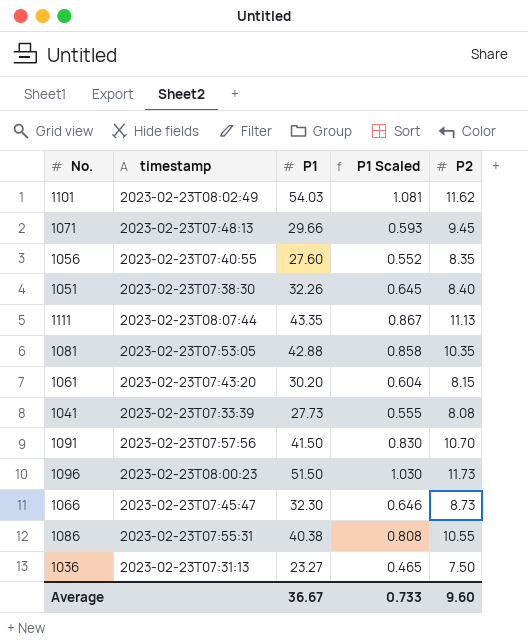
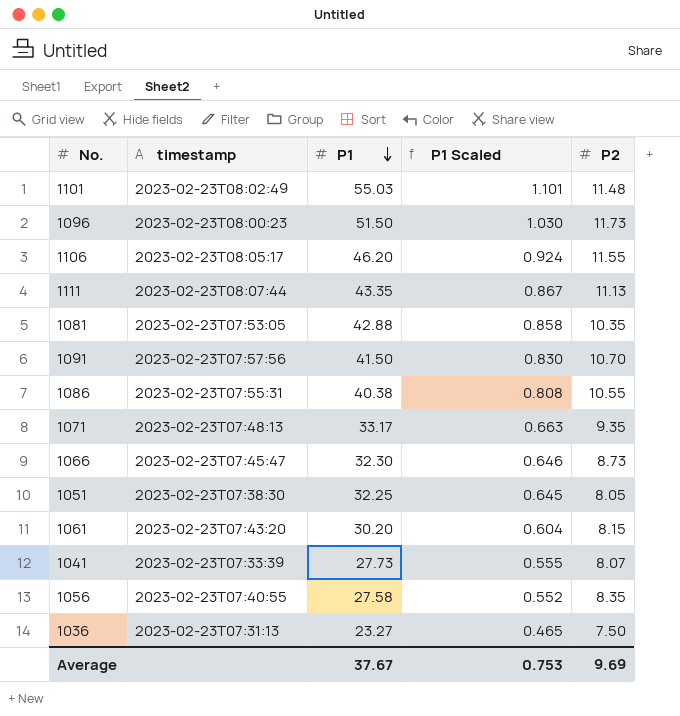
row order: none -> P1 descending
1101 | P1: 54.03 -> 55.03
1101 | P1 Scaled: 1.081 -> 1.101
1101 | P2: 11.62 -> 11.48
row 1106: none -> 2023-02-23T08:05:17 | 46.20 | 0.924 | 11.55
1071 | P1: 29.66 -> 33.17
1071 | P1 Scaled: 0.593 -> 0.663
1071 | P2: 9.45 -> 9.35
1051 | P1: 32.26 -> 32.25
1051 | P2: 8.40 -> 8.05
1041 | P2: 8.08 -> 8.07
1056 | P1: 27.60 -> 27.58
Average | P1: 36.67 -> 37.67
Average | P1 Scaled: 0.733 -> 0.753
Average | P2: 9.60 -> 9.69

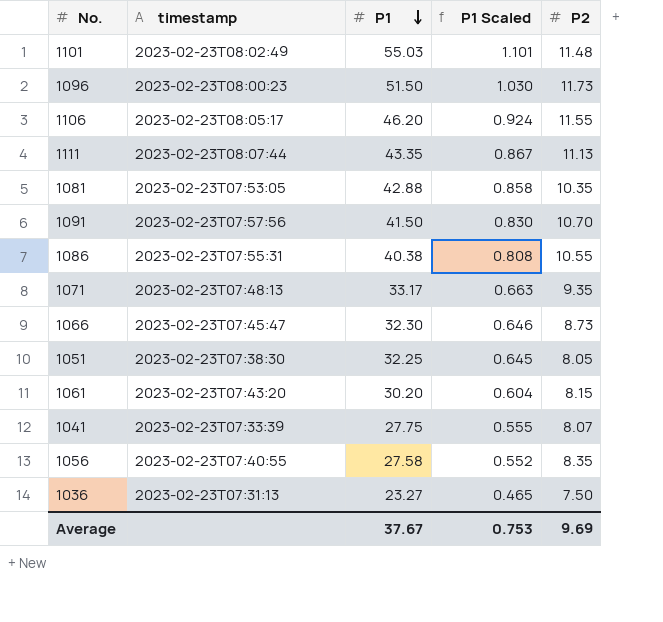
1041 | P1: 27.73 -> 27.75

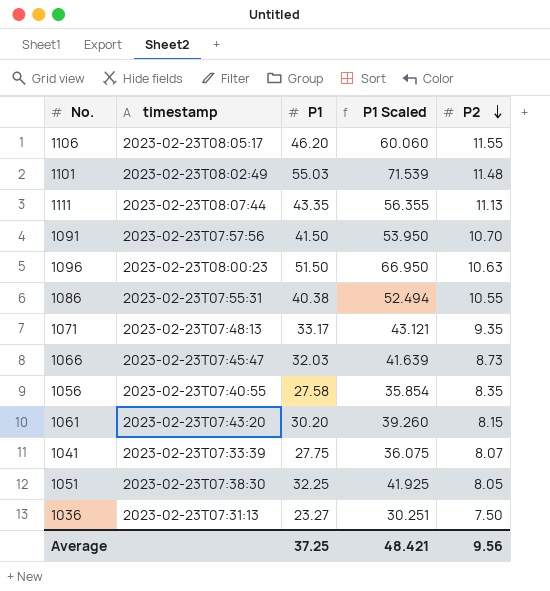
row order: P1 descending -> P2 descending
column P1 Scaled | formula: [P1] * 0.02 -> [P1] * 1.3
row 1081: 2023-02-23T07:53:05 | 42.88 | 0.858 | 10.35 -> none
1096 | P2: 11.73 -> 10.63
1066 | P1: 32.30 -> 32.03
Average | P1: 37.67 -> 37.25
Average | P1 Scaled: 0.753 -> 48.421
Average | P2: 9.69 -> 9.56

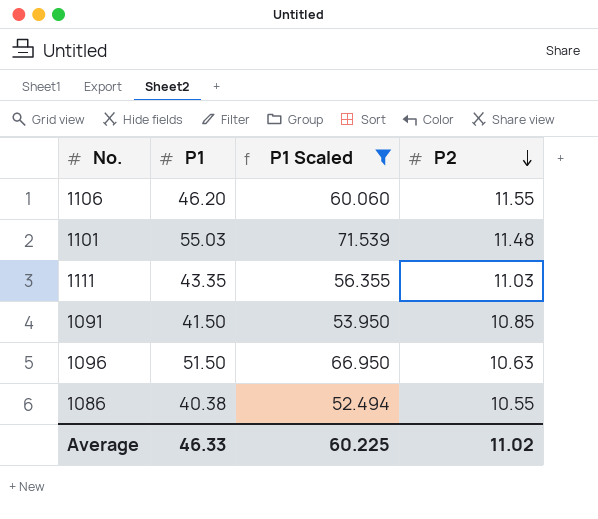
filter: none -> P1 Scaled >= 52.494
column timestamp | position: 2 -> none
1111 | P2: 11.13 -> 11.03
1091 | P2: 10.70 -> 10.85
Average | P1: 37.25 -> 46.33
Average | P1 Scaled: 48.421 -> 60.225
Average | P2: 9.56 -> 11.02

